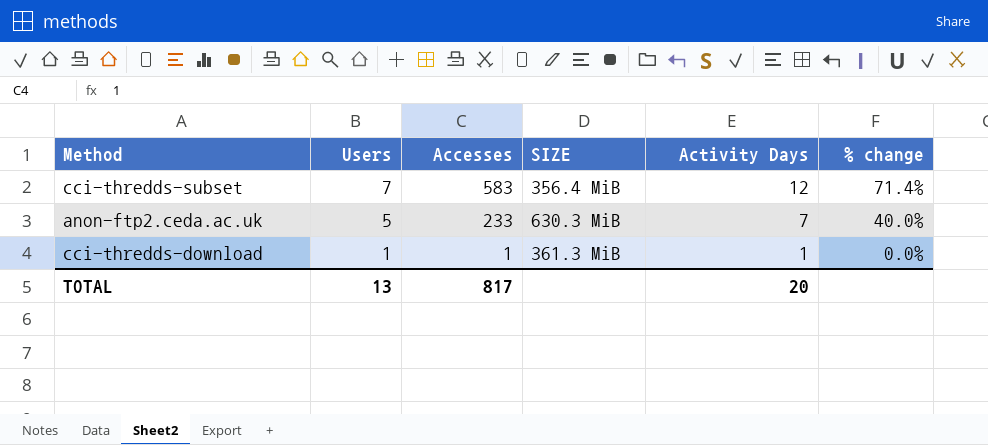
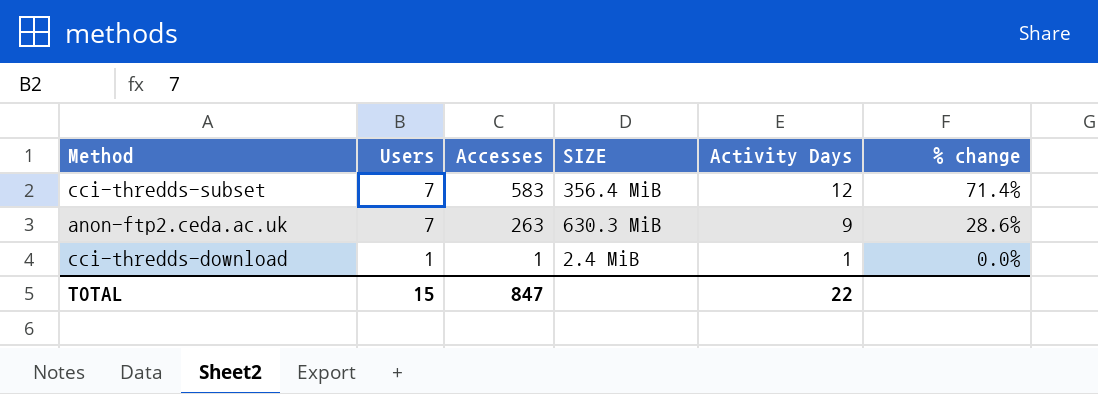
anon-ftp2.ceda.ac.uk | Users: 5 -> 7
anon-ftp2.ceda.ac.uk | Accesses: 233 -> 263
anon-ftp2.ceda.ac.uk | Activity Days: 7 -> 9
anon-ftp2.ceda.ac.uk | % change: 40.0% -> 28.6%
cci-thredds-download | SIZE: 361.3 MiB -> 2.4 MiB
TOTAL | Users: 13 -> 15
TOTAL | Accesses: 817 -> 847
TOTAL | Activity Days: 20 -> 22

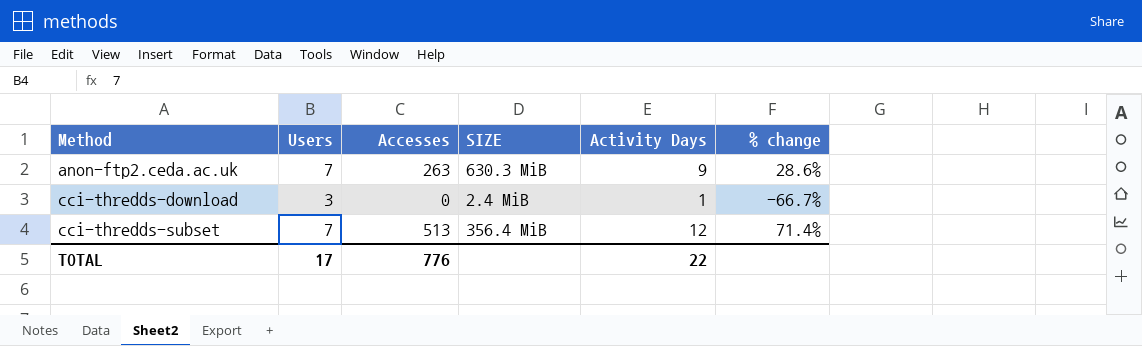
row order: Users descending -> Method ascending
cci-thredds-download | Users: 1 -> 3
cci-thredds-download | Accesses: 1 -> 0
cci-thredds-download | % change: 0.0% -> -66.7%
cci-thredds-subset | Accesses: 583 -> 513
TOTAL | Users: 15 -> 17
TOTAL | Accesses: 847 -> 776

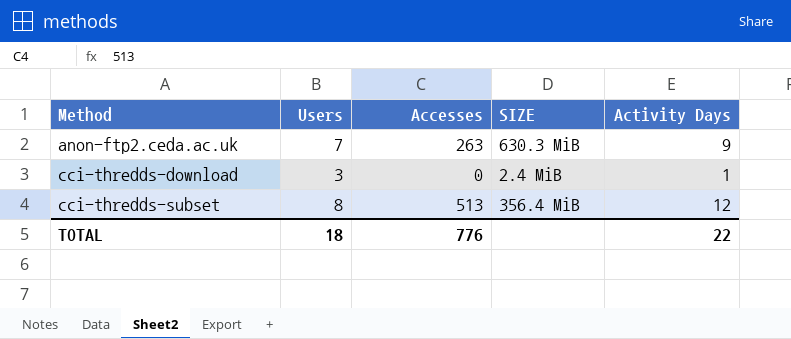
column % change | formula: ([Activity Days] - [Users]) / [Users] -> none
cci-thredds-subset | Users: 7 -> 8
TOTAL | Users: 17 -> 18

